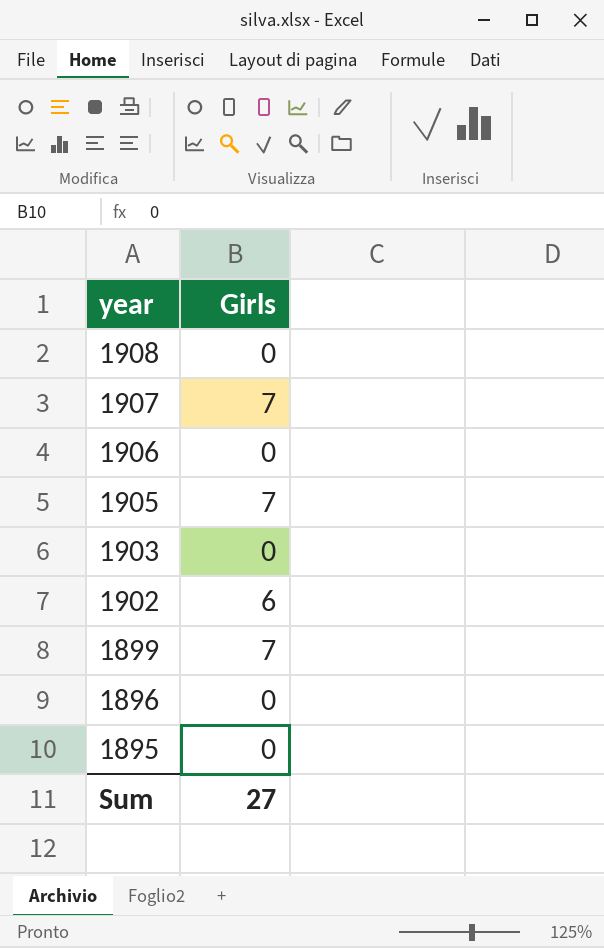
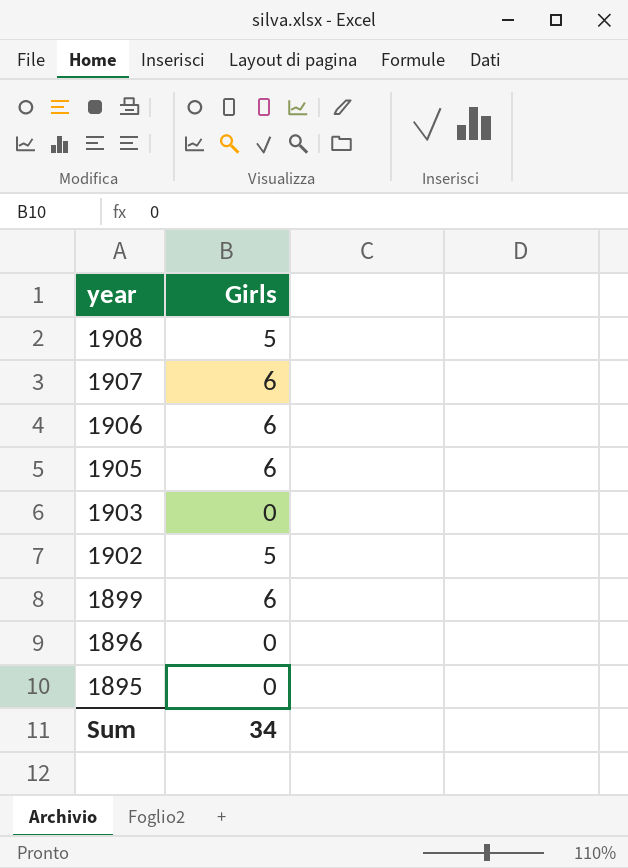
1908 | Girls: 0 -> 5
1907 | Girls: 7 -> 6
1906 | Girls: 0 -> 6
1905 | Girls: 7 -> 6
1902 | Girls: 6 -> 5
1899 | Girls: 7 -> 6
Sum | Girls: 27 -> 34

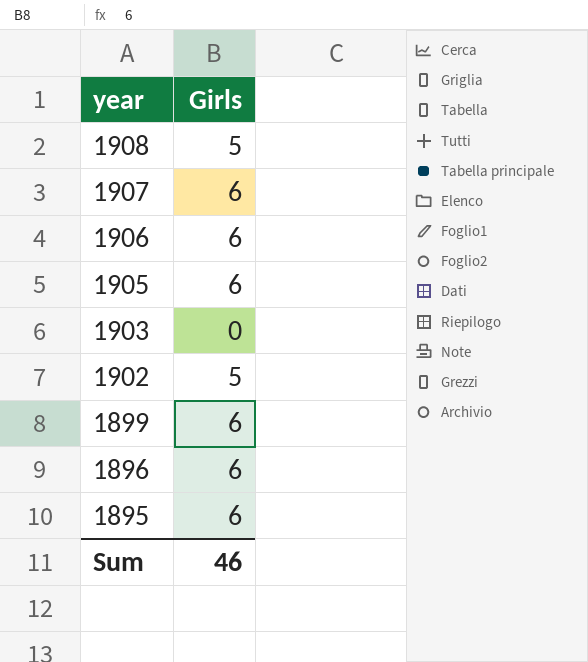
1896 | Girls: 0 -> 6
1895 | Girls: 0 -> 6
Sum | Girls: 34 -> 46

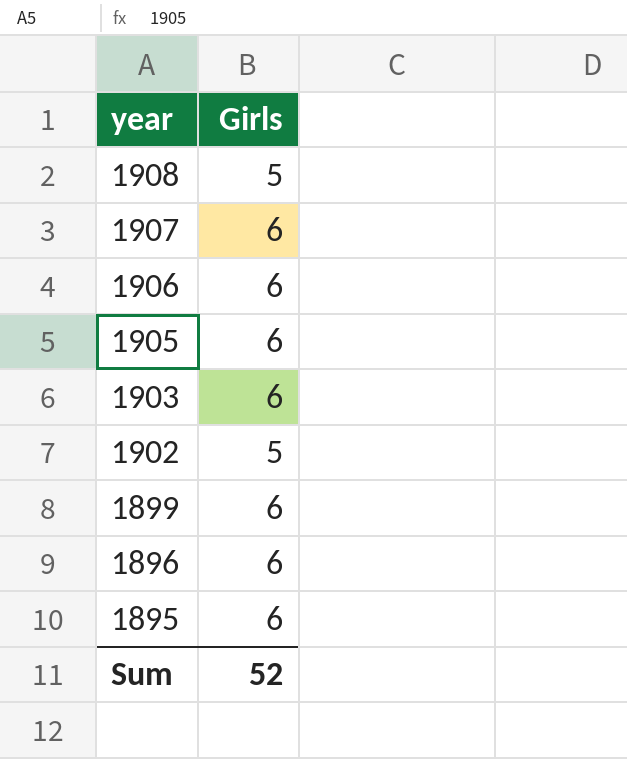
1903 | Girls: 0 -> 6
Sum | Girls: 46 -> 52

